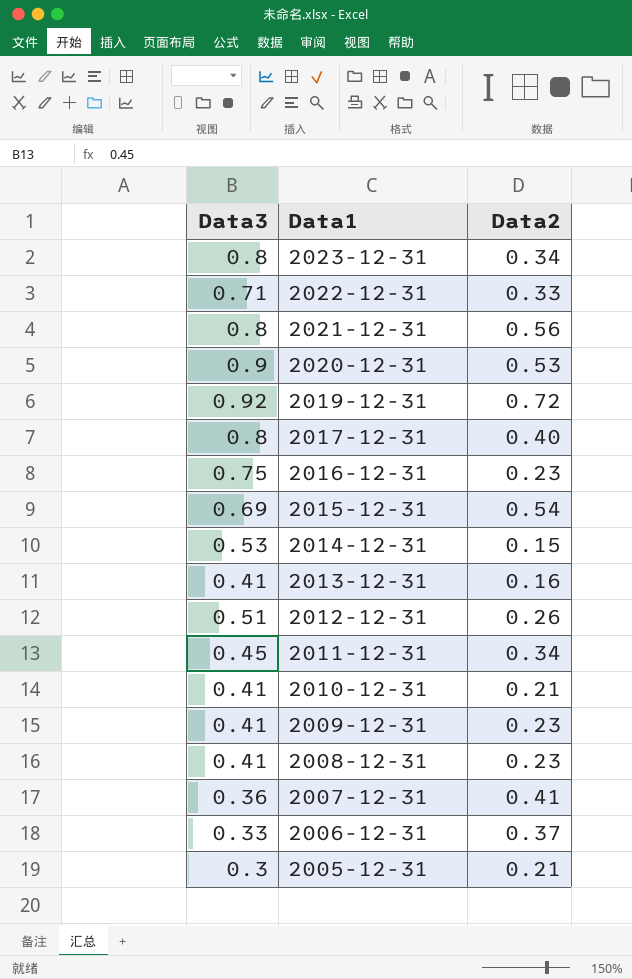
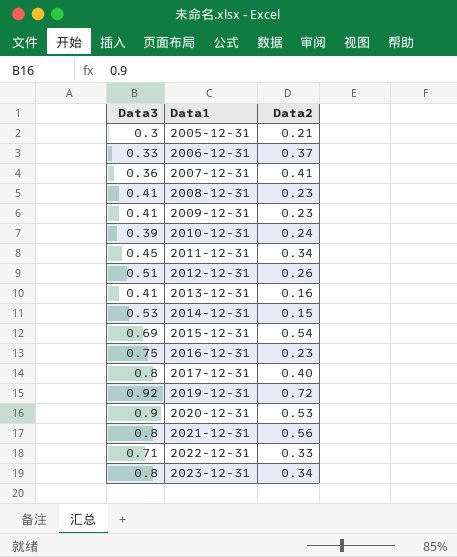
row order: Data1 descending -> Data1 ascending
2010-12-31 | Data3: 0.41 -> 0.39
2010-12-31 | Data2: 0.21 -> 0.24

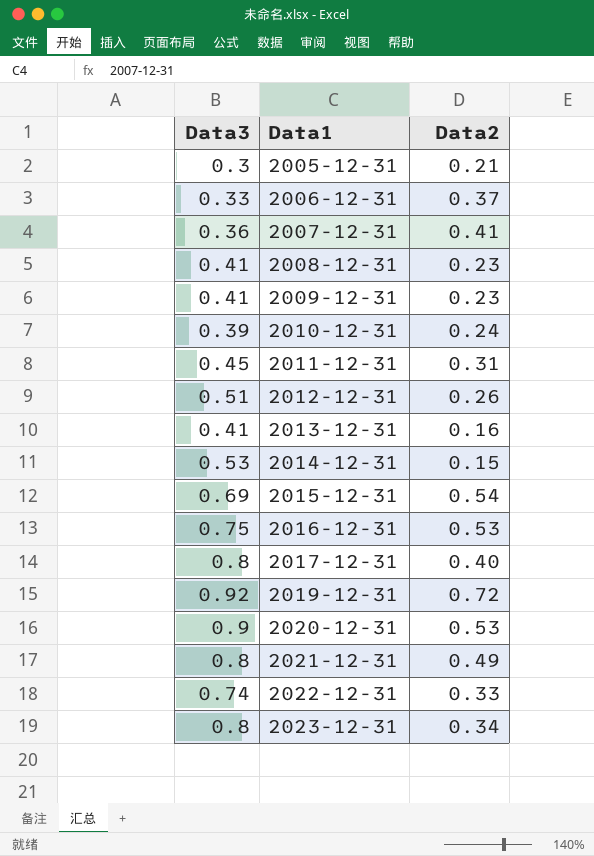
2011-12-31 | Data2: 0.34 -> 0.31
2016-12-31 | Data2: 0.23 -> 0.53
2021-12-31 | Data2: 0.56 -> 0.49
2022-12-31 | Data3: 0.71 -> 0.74

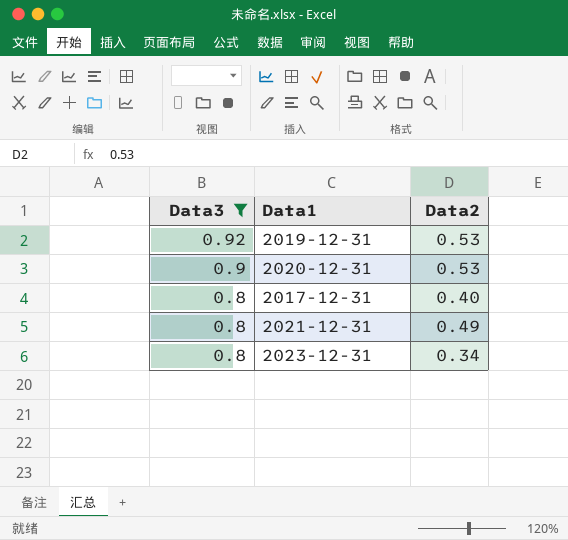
filter: none -> Data3 >= 0.8
row order: Data1 ascending -> Data3 descending
2019-12-31 | Data2: 0.72 -> 0.53

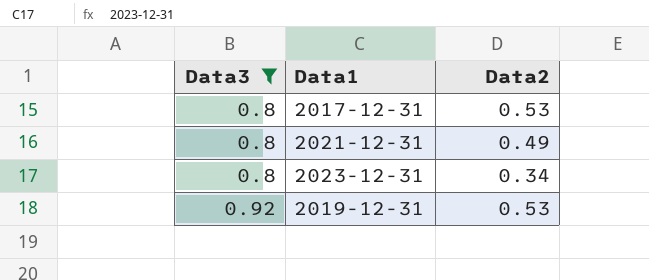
row order: Data3 descending -> Data3 ascending
row 2020-12-31: 0.9 | 0.53 -> none
2017-12-31 | Data2: 0.40 -> 0.53

